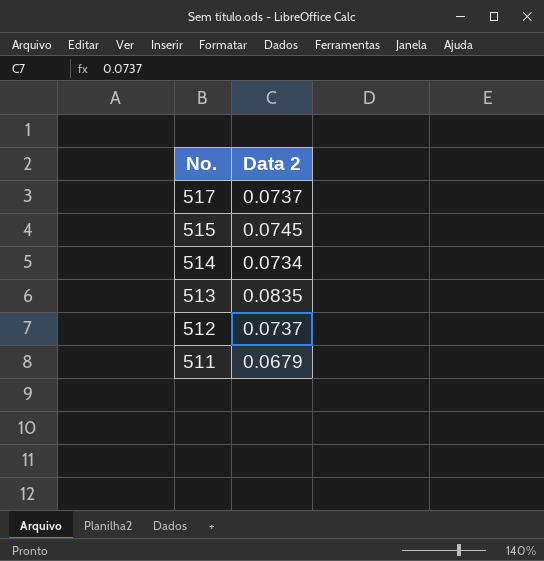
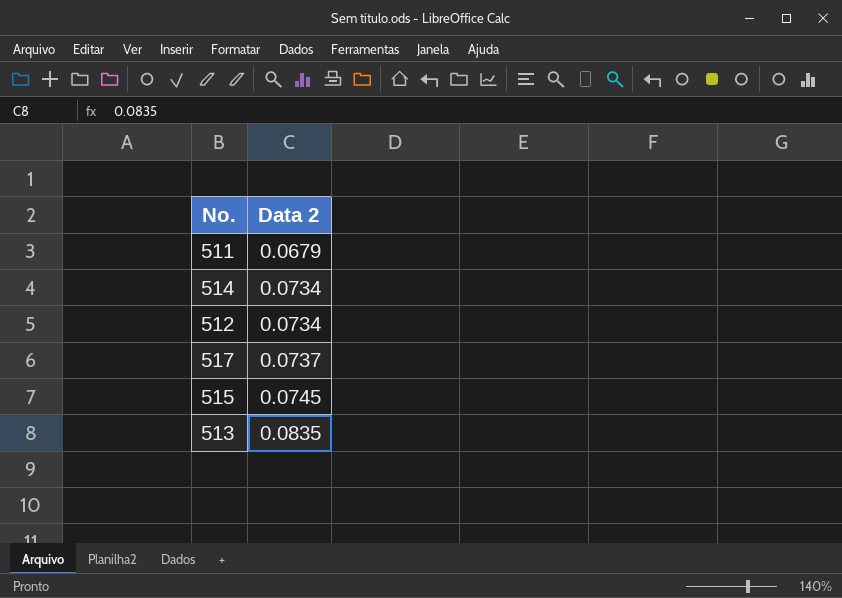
row order: No. descending -> Data 2 ascending
512 | Data 2: 0.0737 -> 0.0734

